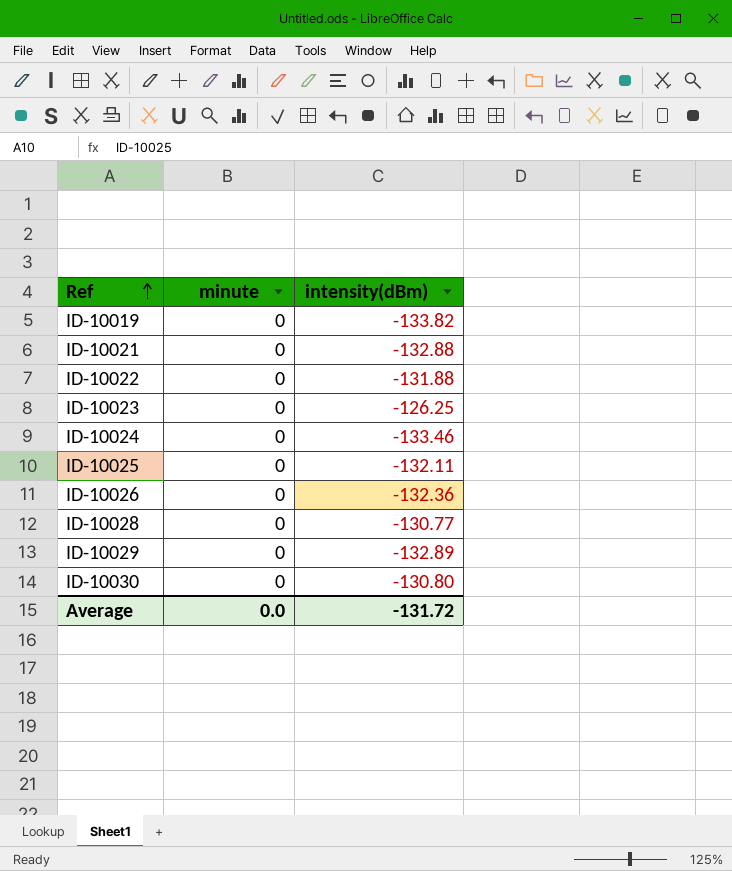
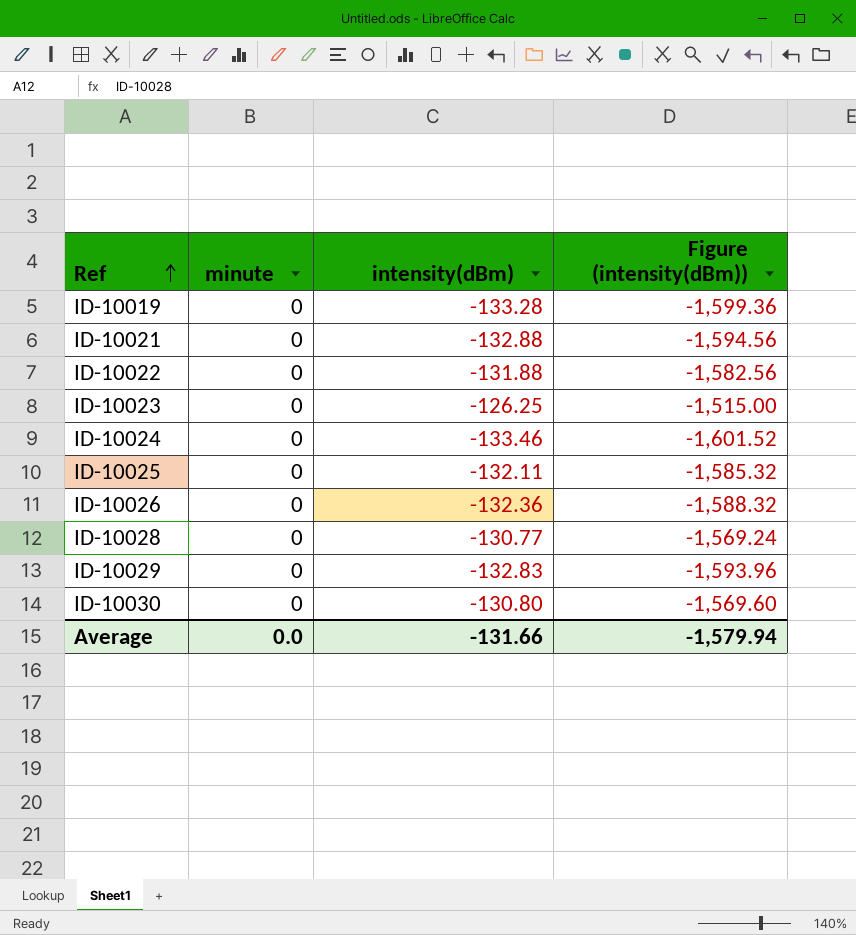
column Figure (intensity(dBm)) | formula: none -> [intensity(dBm)] * 12
ID-10019 | intensity(dBm): -133.82 -> -133.28
ID-10029 | intensity(dBm): -132.89 -> -132.83
Average | intensity(dBm): -131.72 -> -131.66

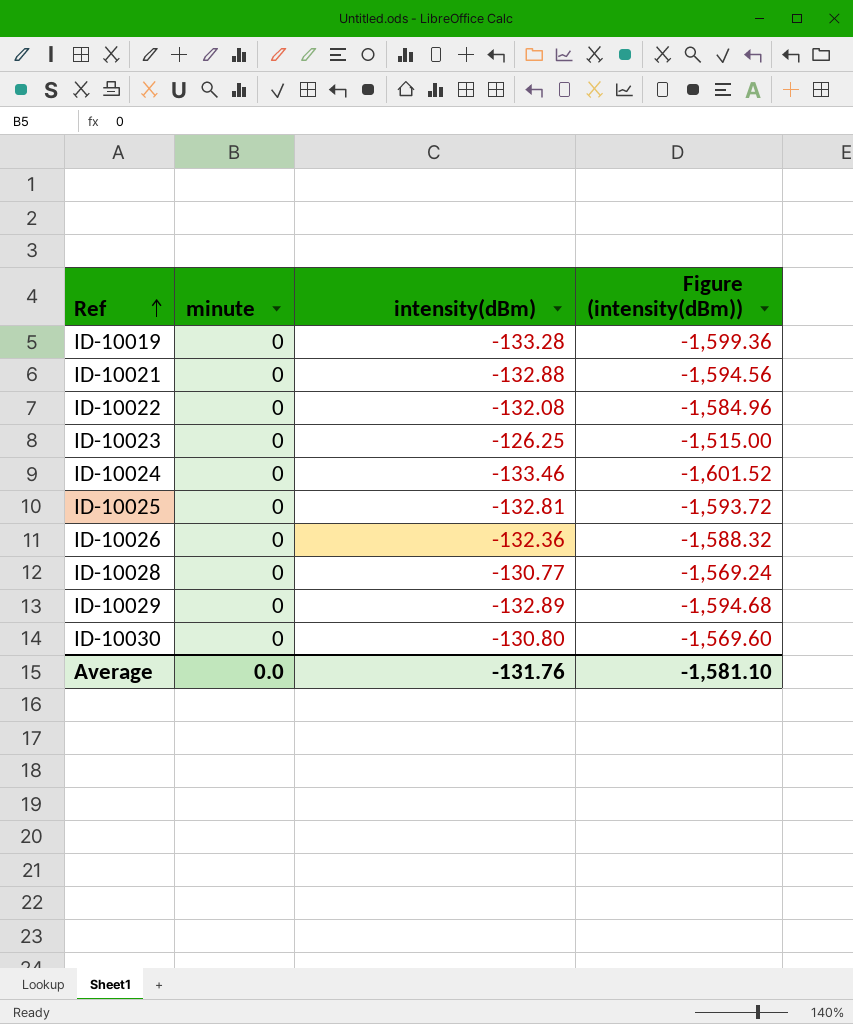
ID-10022 | intensity(dBm): -131.88 -> -132.08
ID-10022 | Figure (intensity(dBm)): -1,582.56 -> -1,584.96
ID-10025 | intensity(dBm): -132.11 -> -132.81
ID-10025 | Figure (intensity(dBm)): -1,585.32 -> -1,593.72
ID-10029 | intensity(dBm): -132.83 -> -132.89
ID-10029 | Figure (intensity(dBm)): -1,593.96 -> -1,594.68
Average | intensity(dBm): -131.66 -> -131.76
Average | Figure (intensity(dBm)): -1,579.94 -> -1,581.10

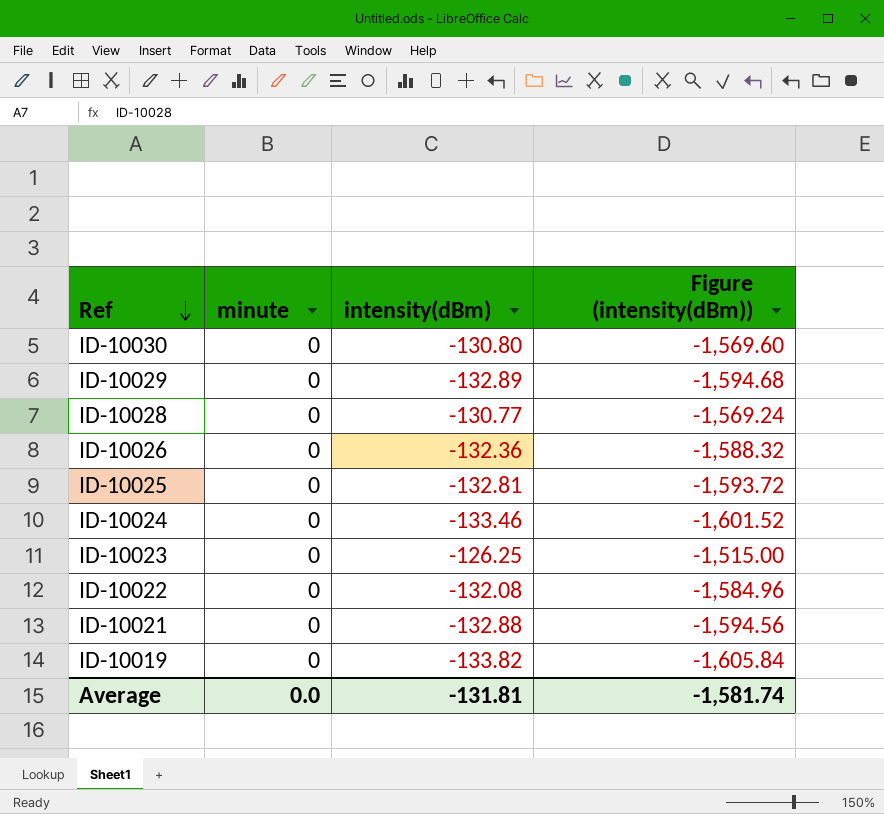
row order: Ref ascending -> Ref descending
ID-10019 | intensity(dBm): -133.28 -> -133.82
ID-10019 | Figure (intensity(dBm)): -1,599.36 -> -1,605.84
Average | intensity(dBm): -131.76 -> -131.81
Average | Figure (intensity(dBm)): -1,581.10 -> -1,581.74

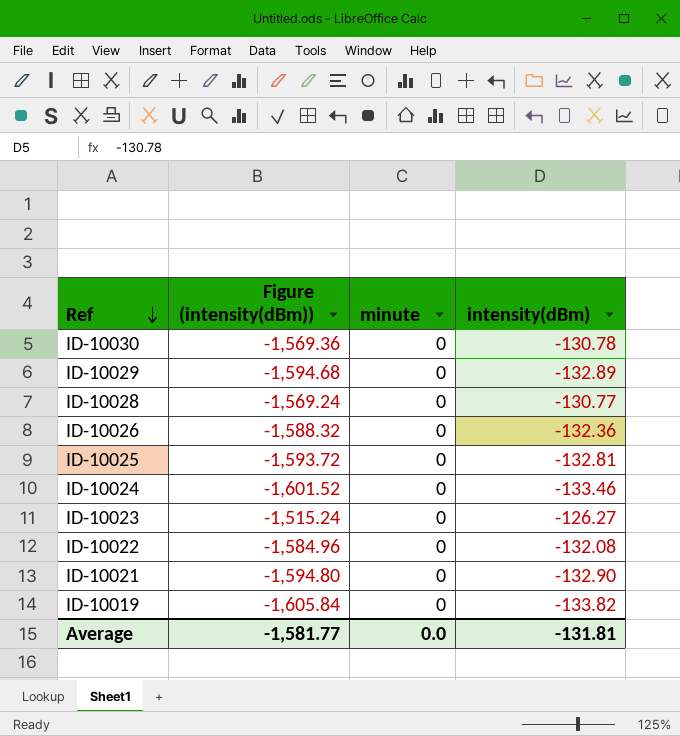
column Figure (intensity(dBm)) | position: 4 -> 2
ID-10030 | Figure (intensity(dBm)): -1,569.60 -> -1,569.36
ID-10030 | intensity(dBm): -130.80 -> -130.78
ID-10023 | Figure (intensity(dBm)): -1,515.00 -> -1,515.24
ID-10023 | intensity(dBm): -126.25 -> -126.27
ID-10021 | Figure (intensity(dBm)): -1,594.56 -> -1,594.80
ID-10021 | intensity(dBm): -132.88 -> -132.90
Average | Figure (intensity(dBm)): -1,581.74 -> -1,581.77

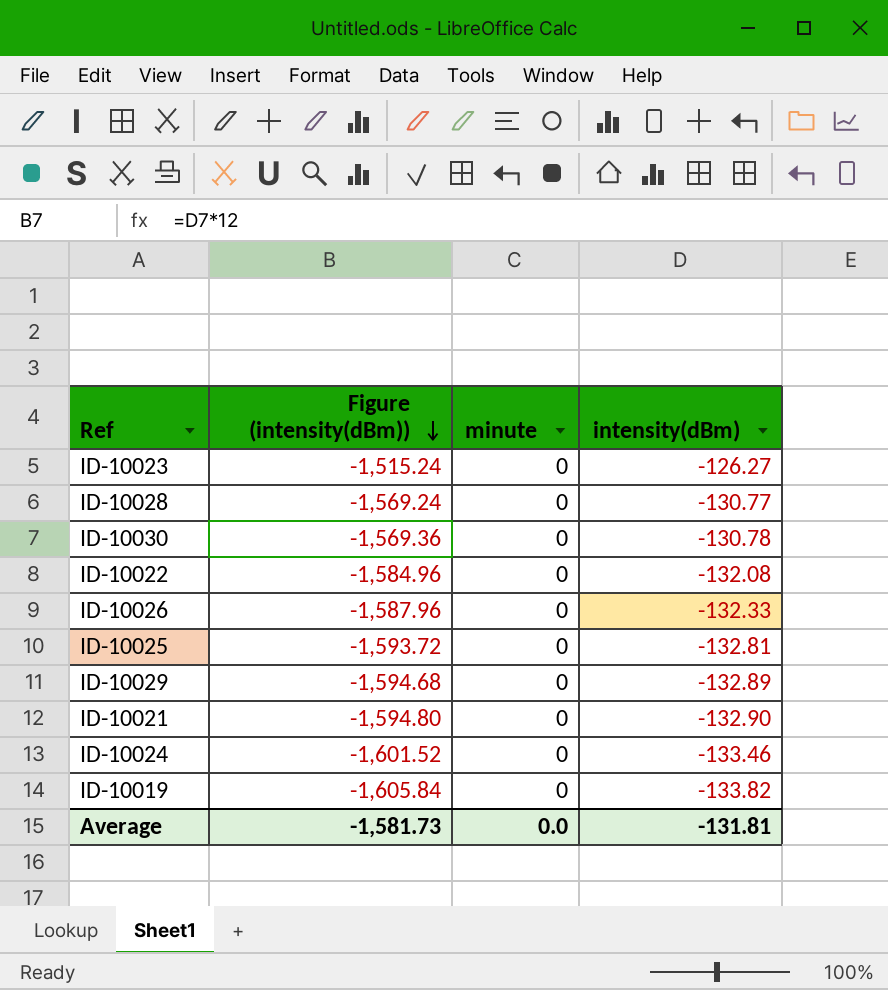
row order: Ref descending -> Figure (intensity(dBm)) descending
ID-10026 | Figure (intensity(dBm)): -1,588.32 -> -1,587.96
ID-10026 | intensity(dBm): -132.36 -> -132.33
Average | Figure (intensity(dBm)): -1,581.77 -> -1,581.73

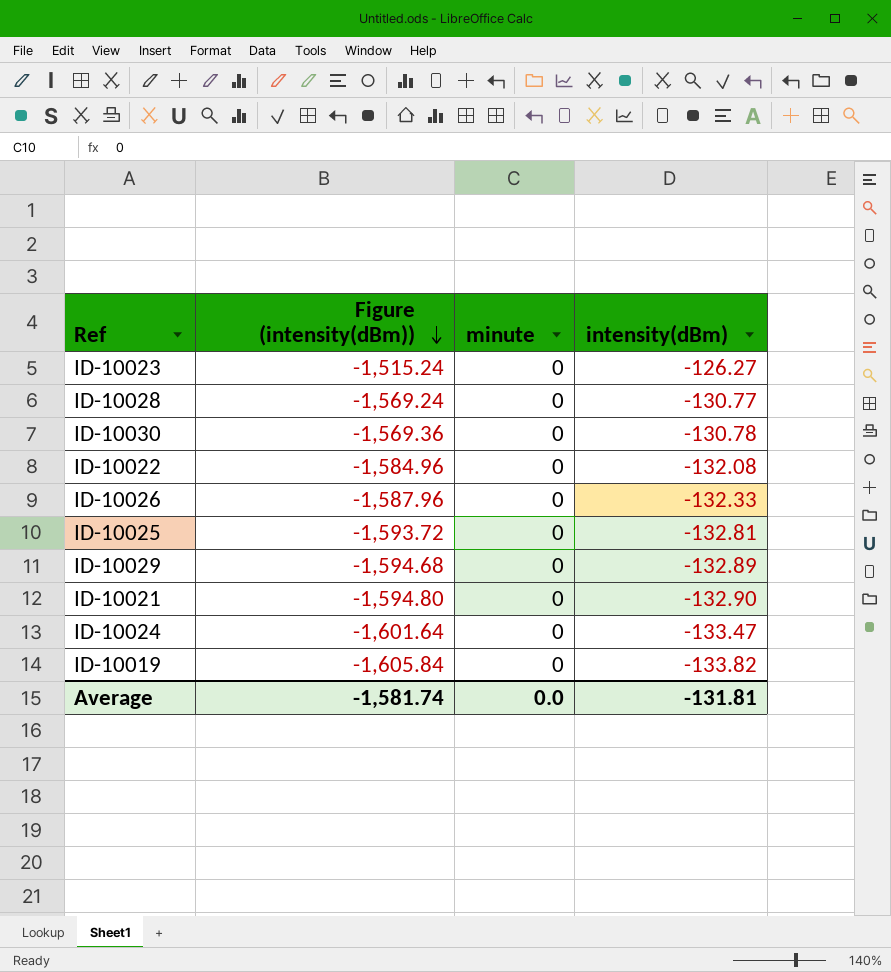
ID-10024 | Figure (intensity(dBm)): -1,601.52 -> -1,601.64
ID-10024 | intensity(dBm): -133.46 -> -133.47
Average | Figure (intensity(dBm)): -1,581.73 -> -1,581.74

